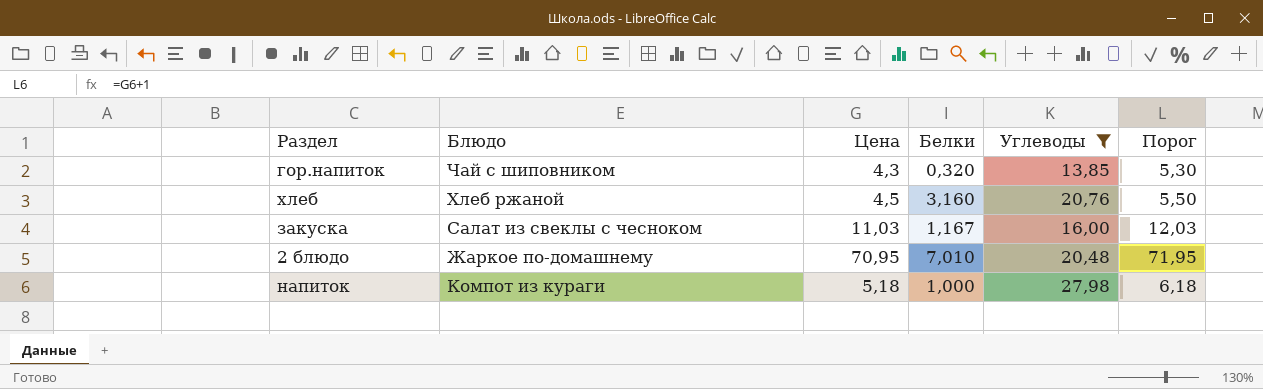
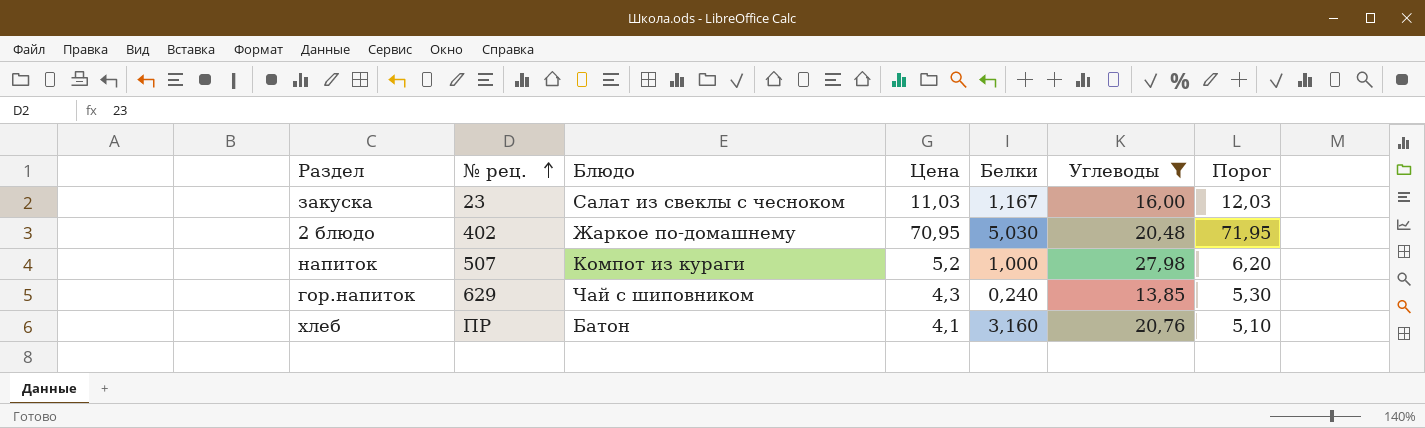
row order: none -> № рец. ascending
column № рец. | position: none -> 2
2 блюдо | Белки: 7,010 -> 5,030
напиток | Цена: 5,18 -> 5,2
напиток | Порог: 6,18 -> 6,20
гор.напиток | Белки: 0,320 -> 0,240
хлеб | Блюдо: Хлеб ржаной -> Батон
хлеб | Цена: 4,5 -> 4,1
хлеб | Порог: 5,50 -> 5,10

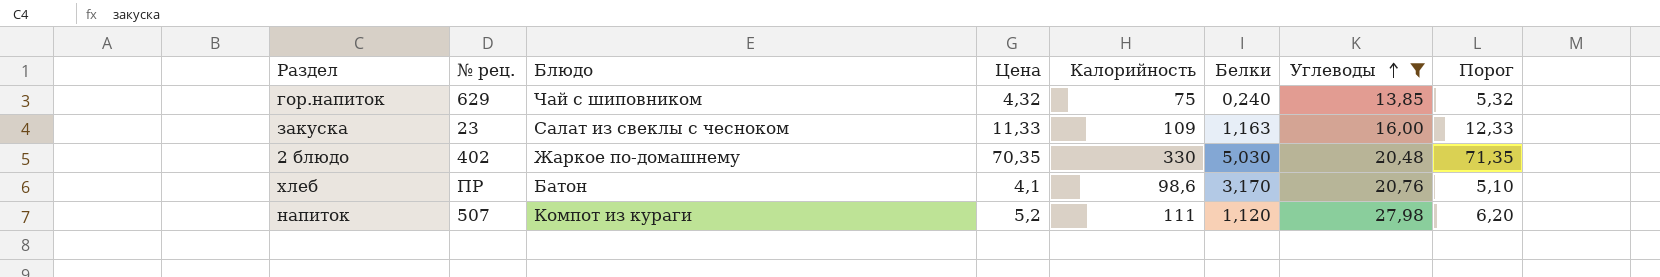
row order: № рец. ascending -> Углеводы ascending
column Калорийность | position: none -> 5
гор.напиток | Цена: 4,3 -> 4,32
гор.напиток | Порог: 5,30 -> 5,32
закуска | Цена: 11,03 -> 11,33
закуска | Белки: 1,167 -> 1,163
закуска | Порог: 12,03 -> 12,33
2 блюдо | Цена: 70,95 -> 70,35
2 блюдо | Порог: 71,95 -> 71,35
хлеб | Белки: 3,160 -> 3,170
напиток | Белки: 1,000 -> 1,120

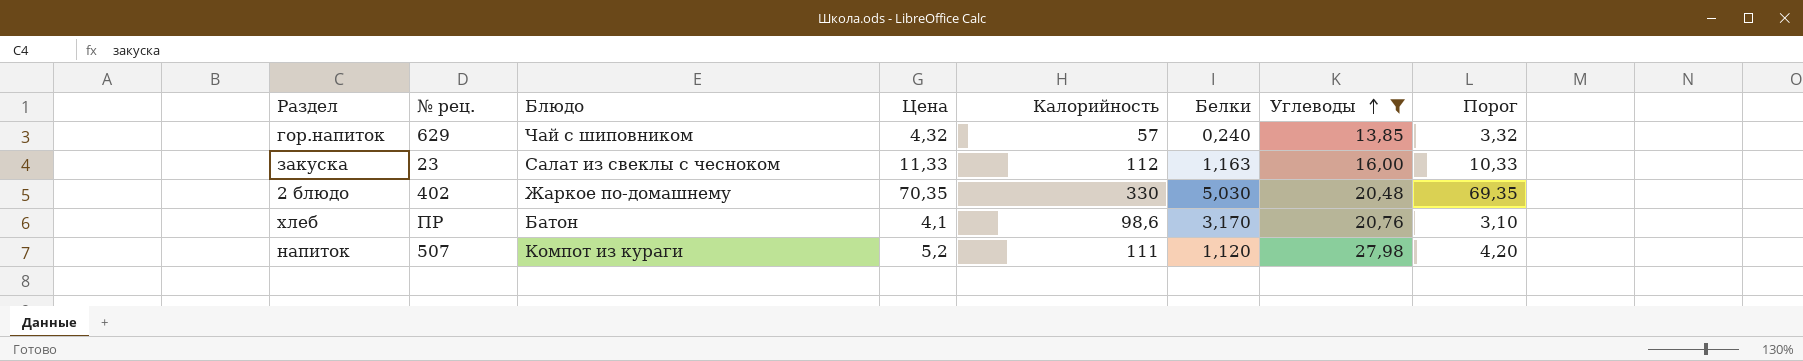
column Порог | formula: [Цена] + 1 -> [Цена] - 1
гор.напиток | Калорийность: 75 -> 57
закуска | Калорийность: 109 -> 112

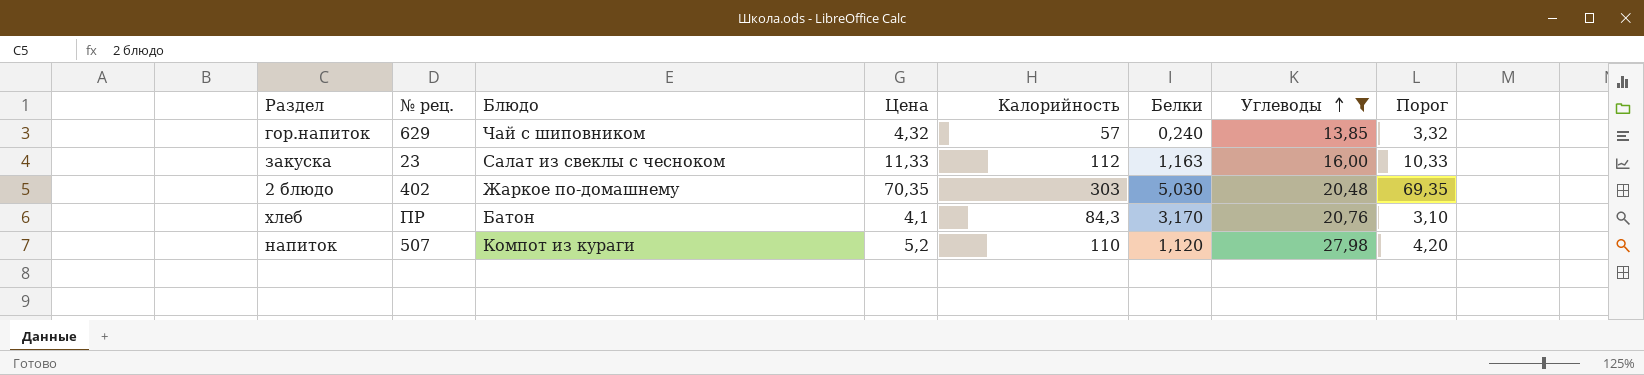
2 блюдо | Калорийность: 330 -> 303
хлеб | Калорийность: 98,6 -> 84,3
напиток | Калорийность: 111 -> 110

